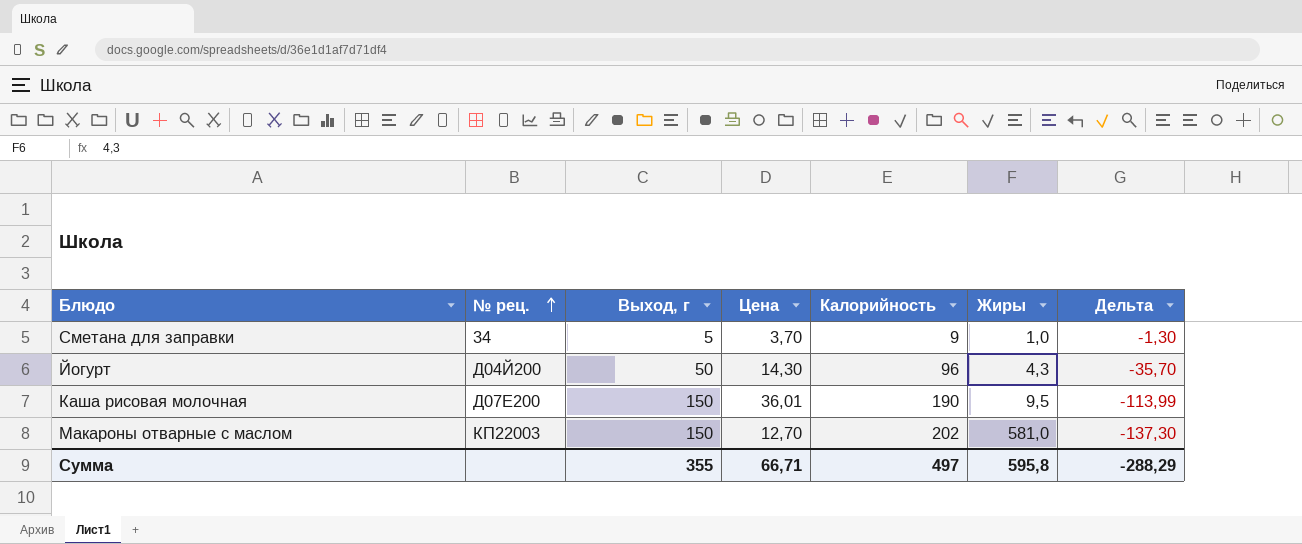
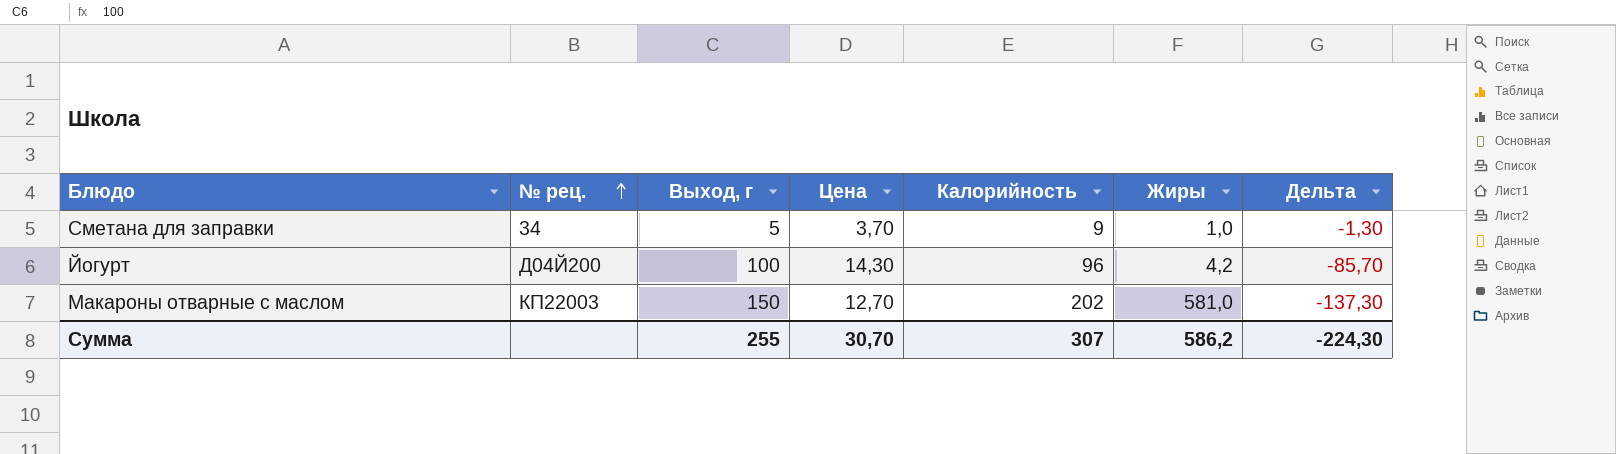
row Каша рисовая молочная: Д07Е200 | 150 | 36,01 | 190 | 9,5 | -113,99 -> none
Йогурт | Выход, г: 50 -> 100
Йогурт | Жиры: 4,3 -> 4,2
Йогурт | Дельта: -35,70 -> -85,70
Сумма | Выход, г: 355 -> 255
Сумма | Цена: 66,71 -> 30,70
Сумма | Калорийность: 497 -> 307
Сумма | Жиры: 595,8 -> 586,2
Сумма | Дельта: -288,29 -> -224,30

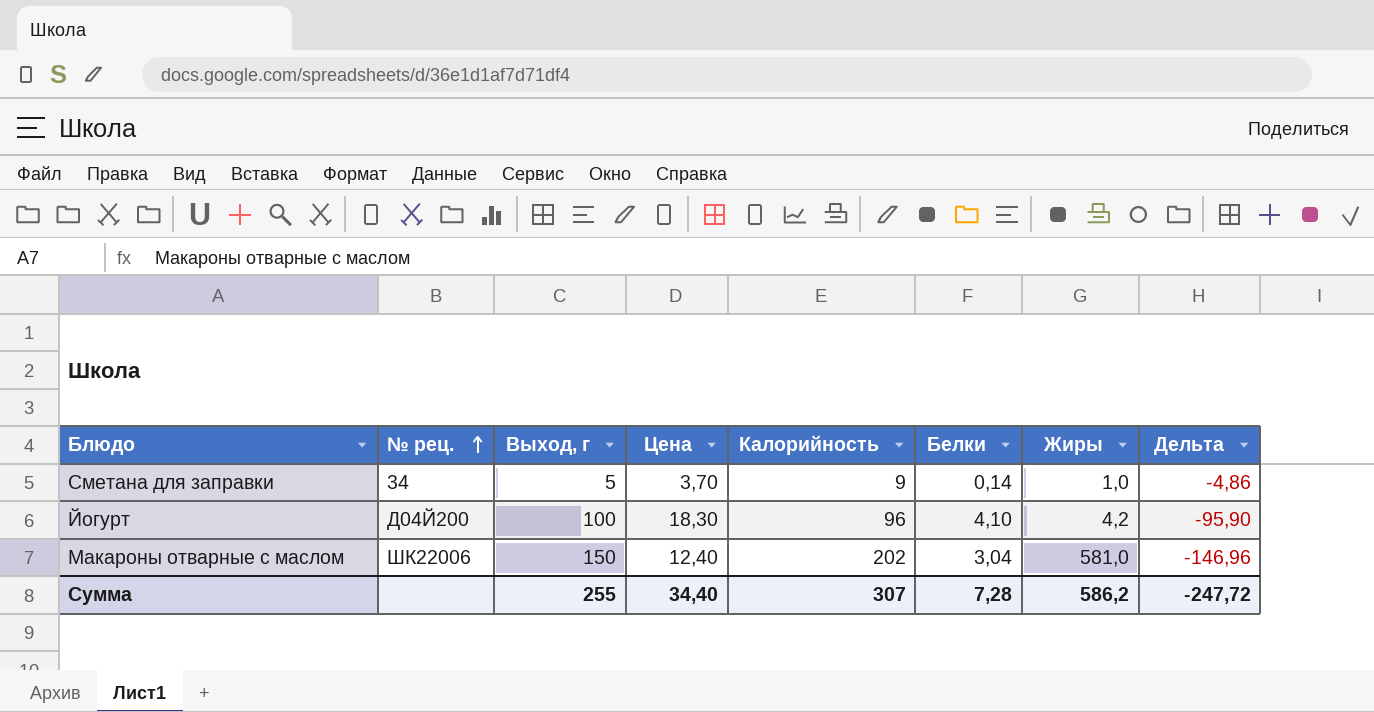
column Белки | position: none -> 6
column Дельта | formula: [Цена] - [Выход, г] -> [Белки] - [Выход, г]
Йогурт | Цена: 14,30 -> 18,30
Макароны отварные с маслом | № рец.: КП22003 -> ШК22006
Макароны отварные с маслом | Цена: 12,70 -> 12,40
Сумма | Цена: 30,70 -> 34,40
Сумма | Дельта: -224,30 -> -247,72

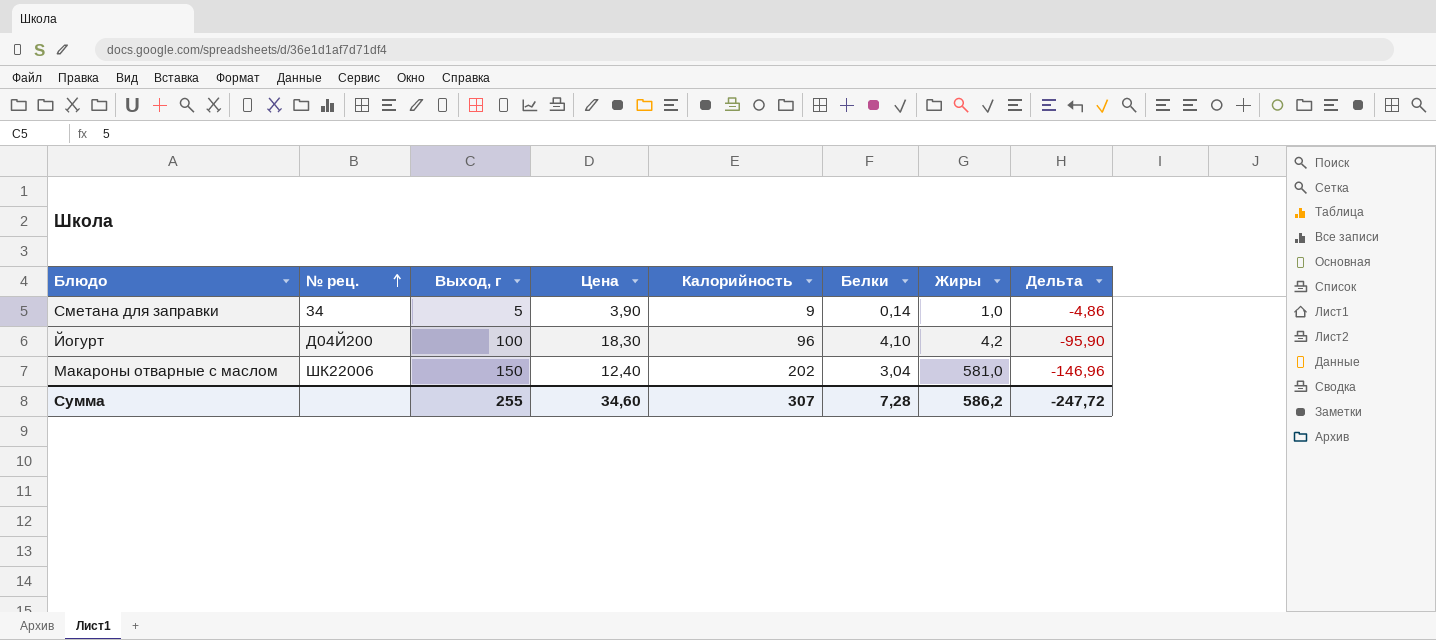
Сметана для заправки | Цена: 3,70 -> 3,90
Сумма | Цена: 34,40 -> 34,60

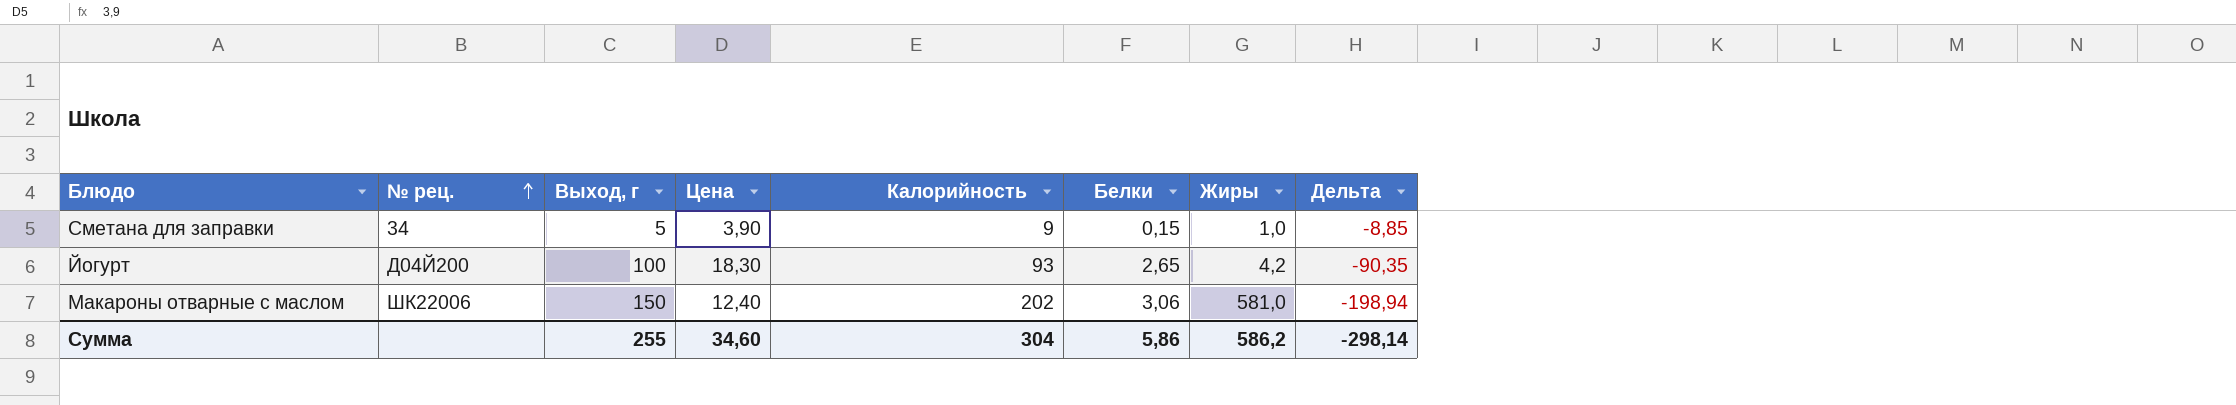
column Дельта | formula: [Белки] - [Выход, г] -> [Белки] - [Калорийность]
Сметана для заправки | Белки: 0,14 -> 0,15
Йогурт | Калорийность: 96 -> 93
Йогурт | Белки: 4,10 -> 2,65
Макароны отварные с маслом | Белки: 3,04 -> 3,06
Сумма | Калорийность: 307 -> 304
Сумма | Белки: 7,28 -> 5,86
Сумма | Дельта: -247,72 -> -298,14

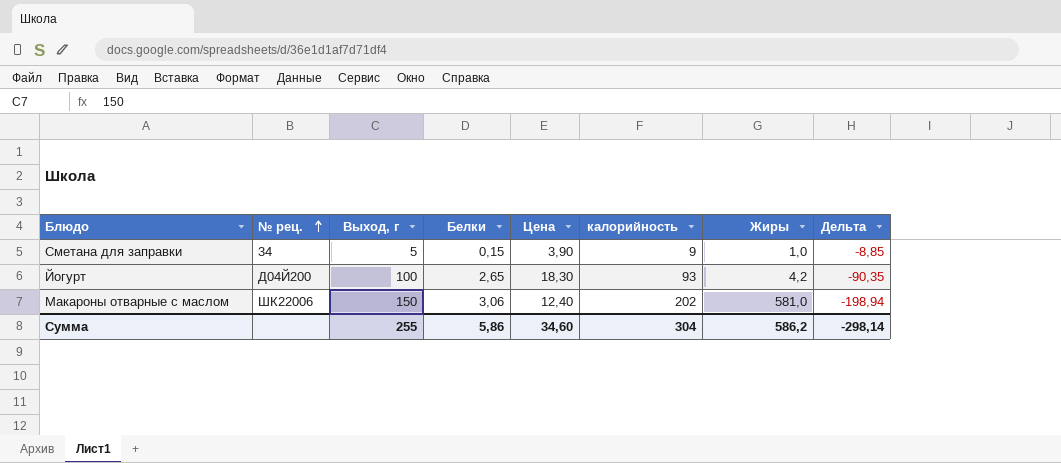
column Белки | position: 6 -> 4
column name: Калорийность -> калорийность

